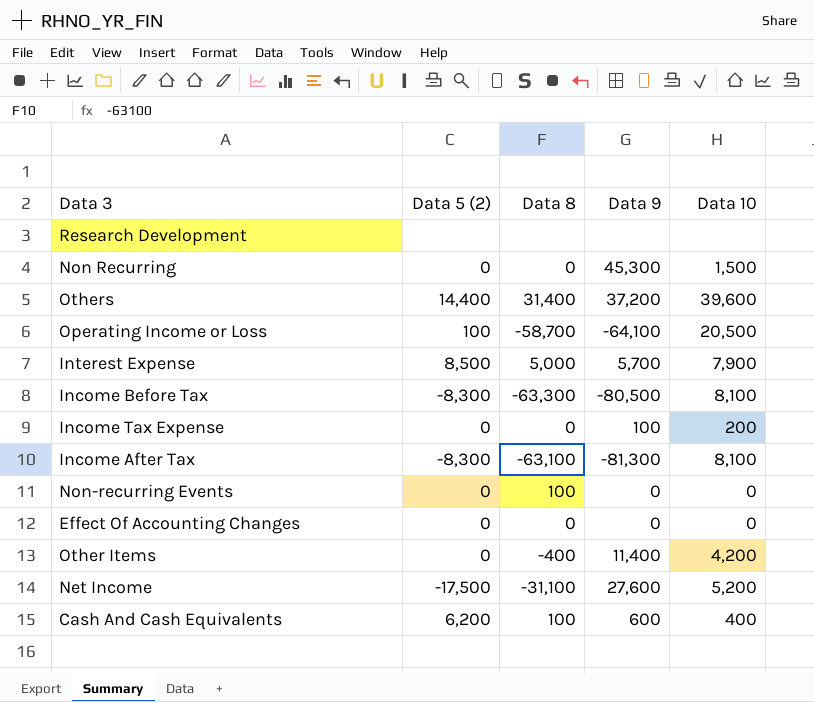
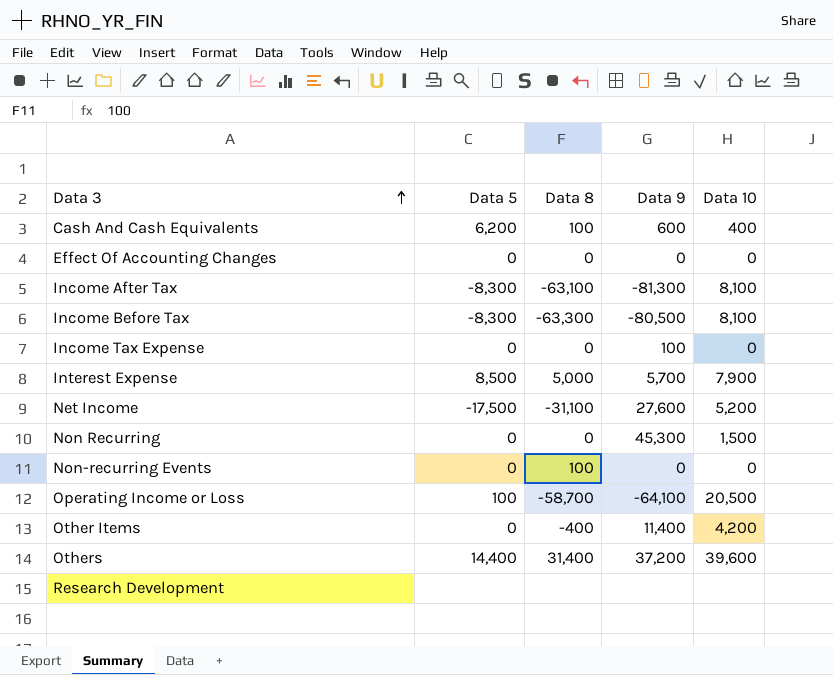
row order: none -> Data 3 ascending
column name: Data 5 (2) -> Data 5
Income Tax Expense | Data 10: 200 -> 0

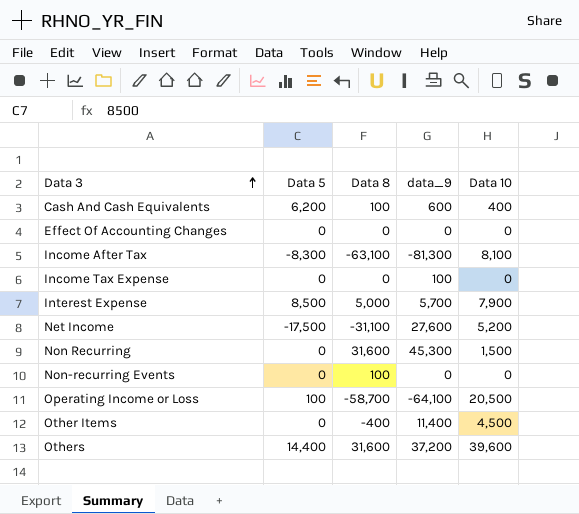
column name: Data 9 -> data_9
row Income Before Tax: -8,300 | -63,300 | -80,500 | 8,100 -> none
row Research Development: none | none | none | none -> none
Non Recurring | Data 8: 0 -> 31,600
Other Items | Data 10: 4,200 -> 4,500
Others | Data 8: 31,400 -> 31,600

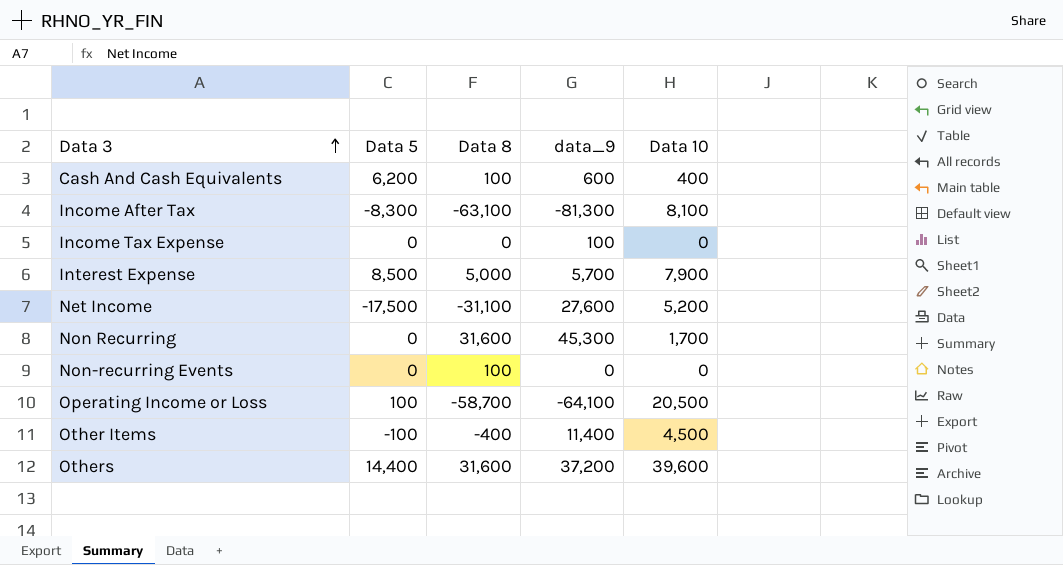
row Effect Of Accounting Changes: 0 | 0 | 0 | 0 -> none
Non Recurring | Data 10: 1,500 -> 1,700
Other Items | Data 5: 0 -> -100

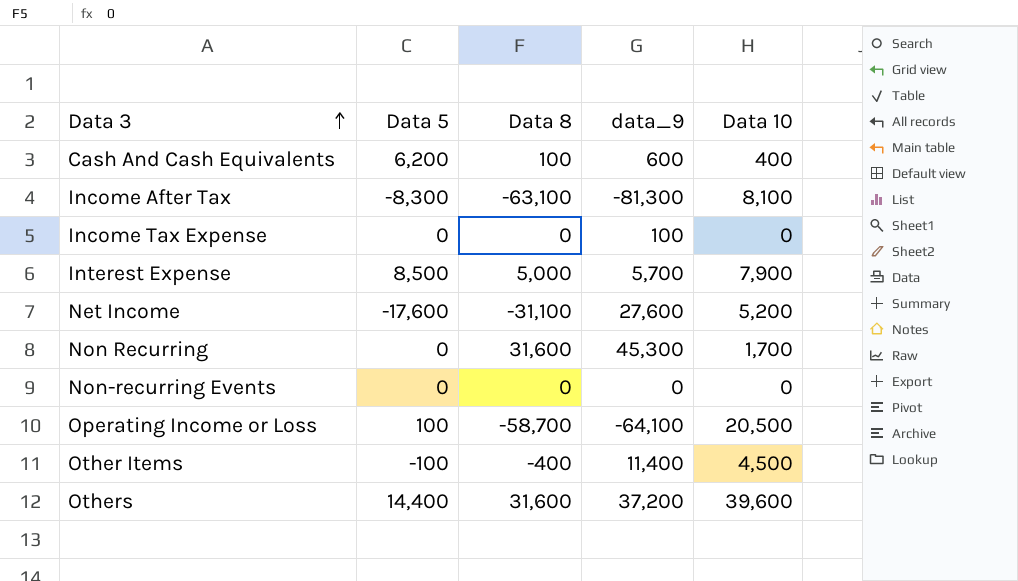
Net Income | Data 5: -17,500 -> -17,600
Non-recurring Events | Data 8: 100 -> 0

